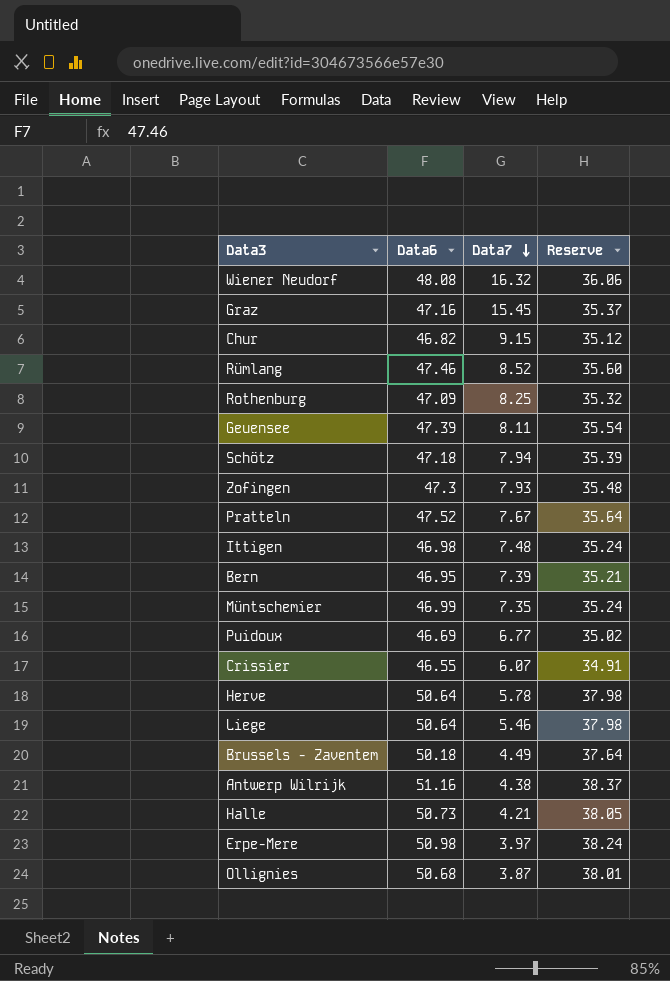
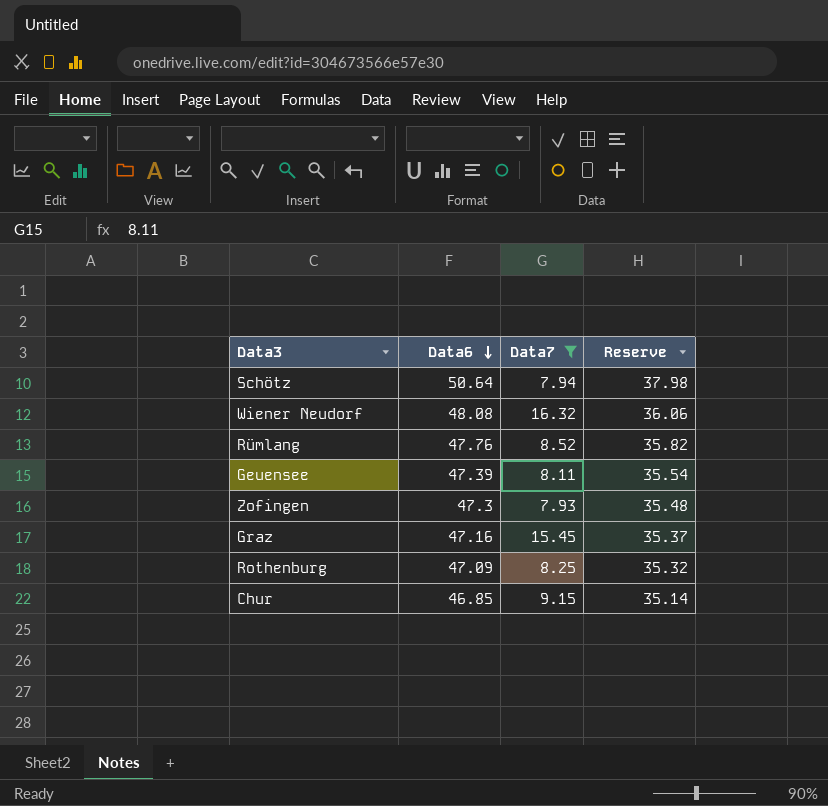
filter: none -> Data7 >= 7.93
row order: Data7 descending -> Data6 descending
Schötz | Data6: 47.18 -> 50.64
Schötz | Reserve: 35.39 -> 37.98
Rümlang | Data6: 47.46 -> 47.76
Rümlang | Reserve: 35.60 -> 35.82
Chur | Data6: 46.82 -> 46.85
Chur | Reserve: 35.12 -> 35.14

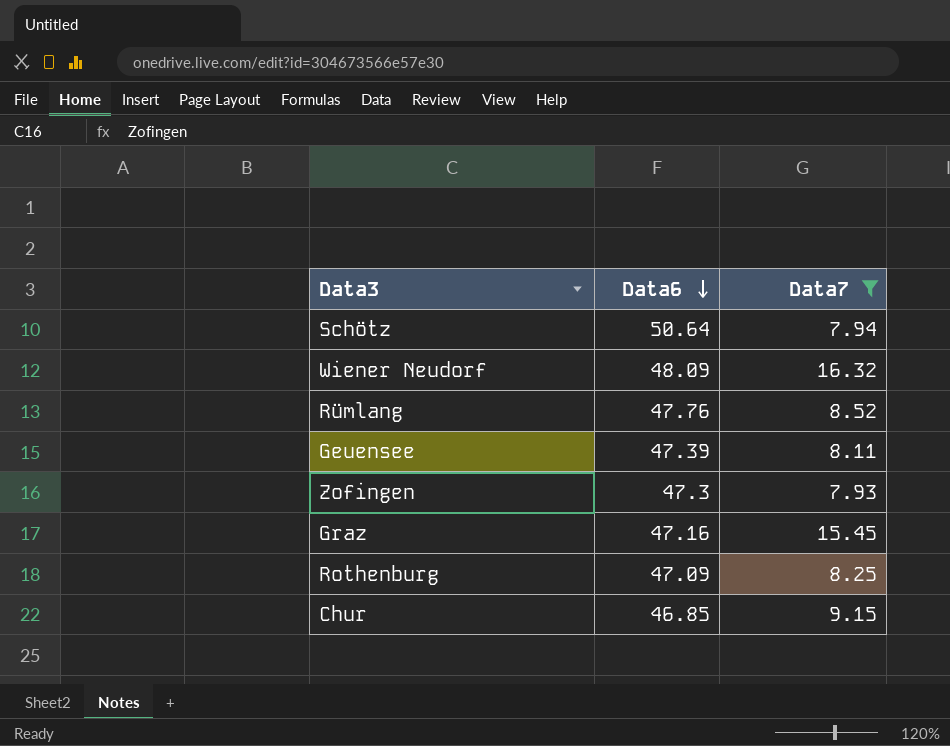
column Reserve | formula: [Data6] * 0.75 -> none
Wiener Neudorf | Data6: 48.08 -> 48.09

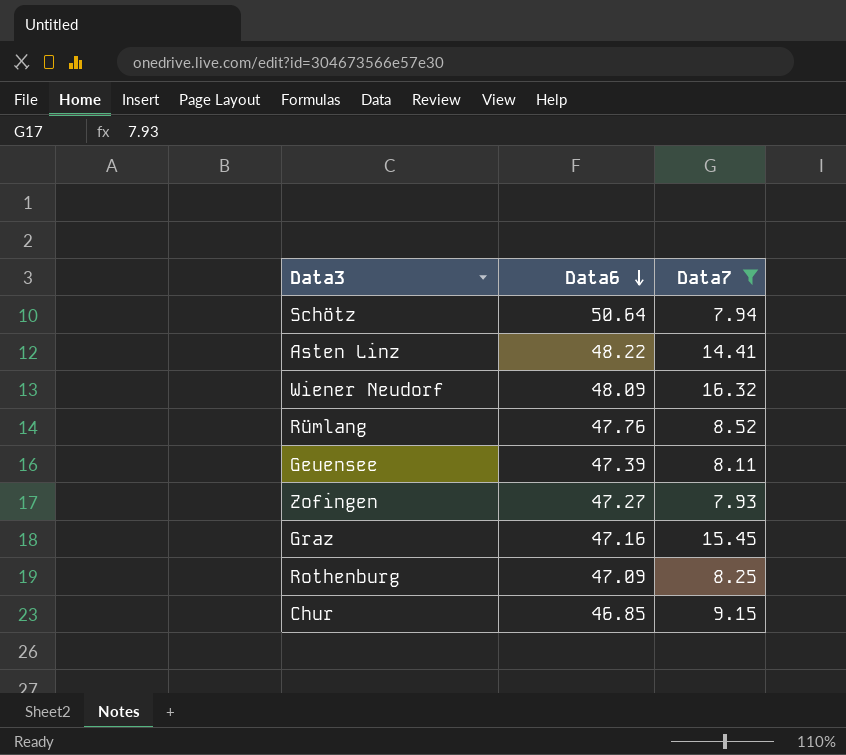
row Asten Linz: none -> 48.22 | 14.41
Zofingen | Data6: 47.3 -> 47.27

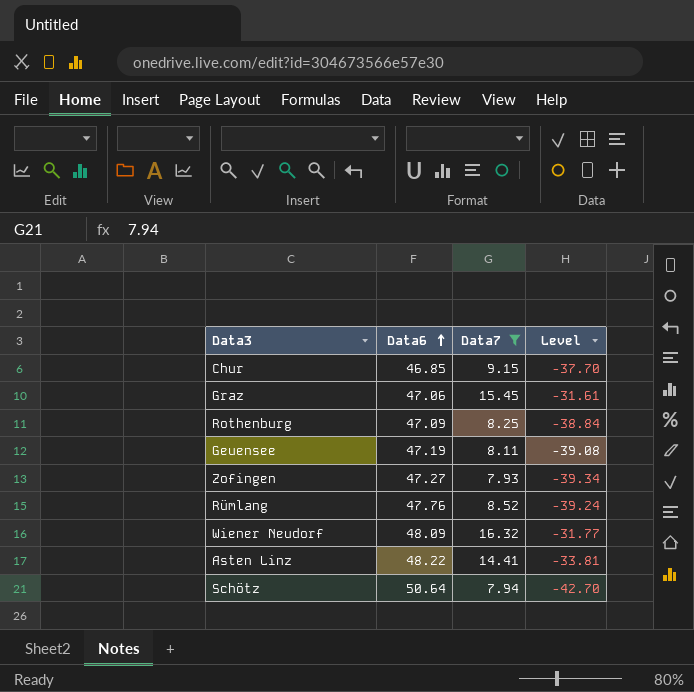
row order: Data6 descending -> Data6 ascending
column Level | formula: none -> [Data7] - [Data6]
Graz | Data6: 47.16 -> 47.06
Geuensee | Data6: 47.39 -> 47.19

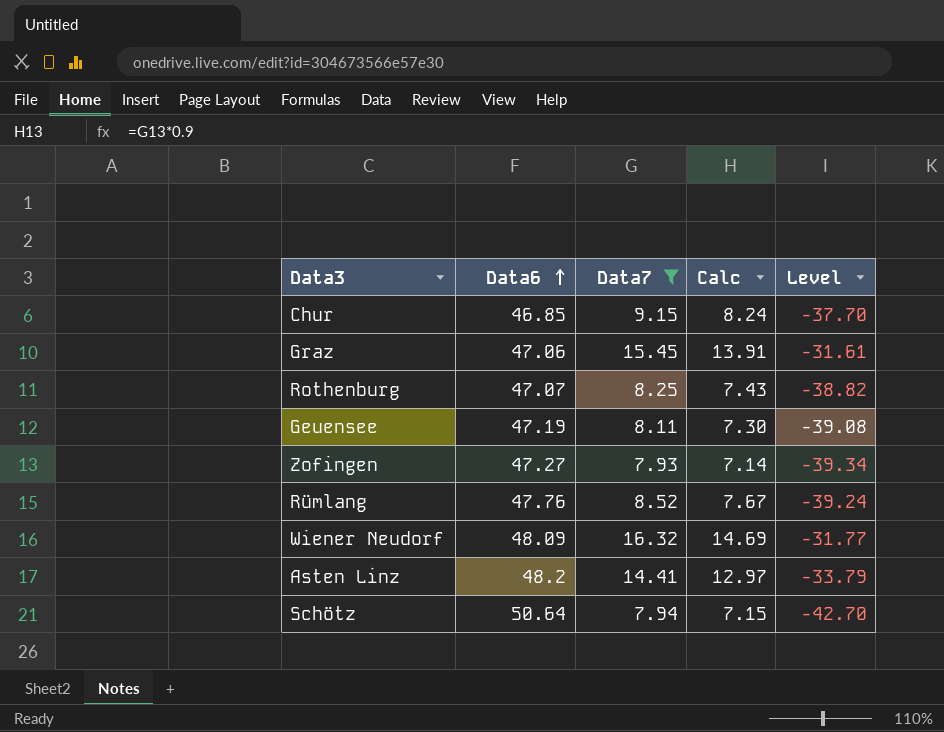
column Calc | formula: none -> [Data7] * 0.9
Rothenburg | Data6: 47.09 -> 47.07
Rothenburg | Level: -38.84 -> -38.82
Asten Linz | Data6: 48.22 -> 48.2
Asten Linz | Level: -33.81 -> -33.79

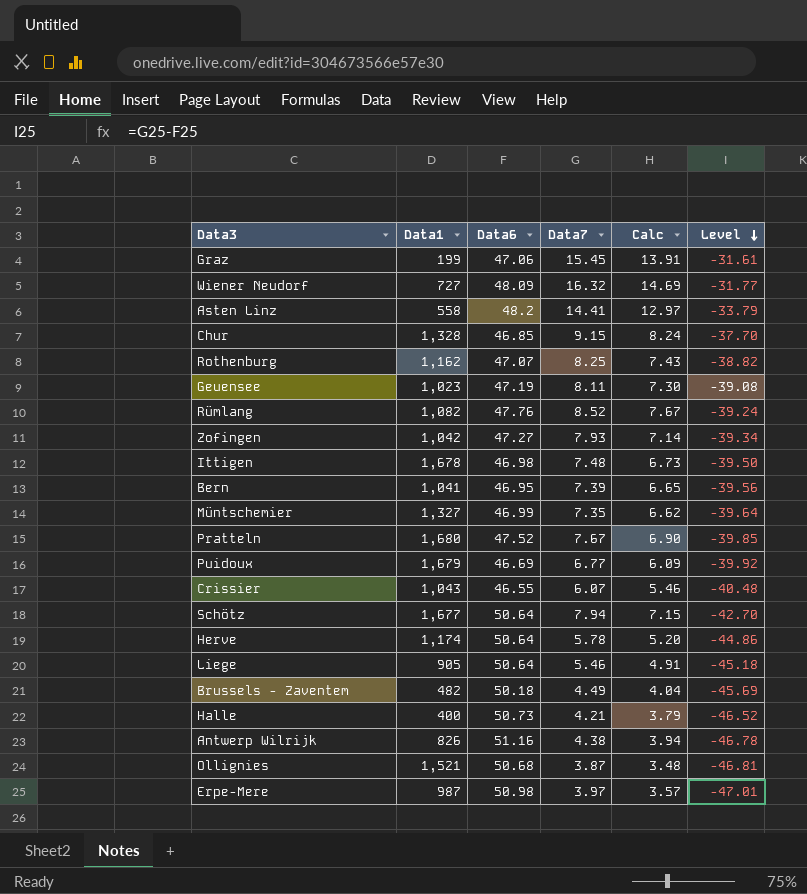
filter: Data7 >= 7.93 -> none
row order: Data6 ascending -> Level descending
column Data1 | position: none -> 2

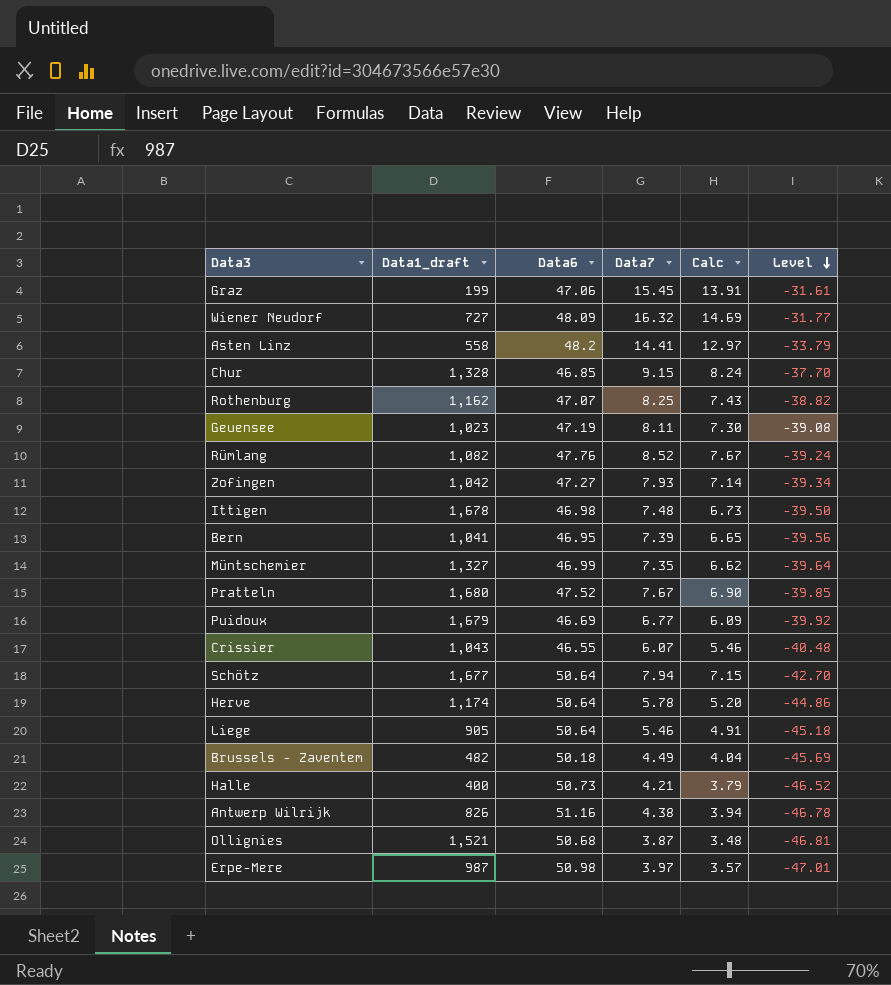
column name: Data1 -> Data1_draft

